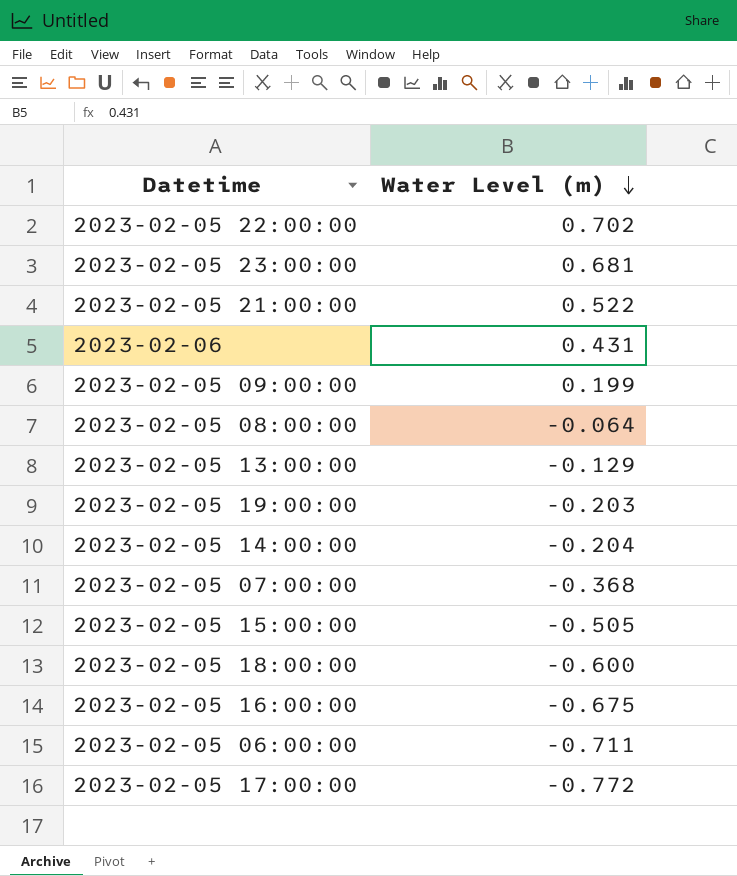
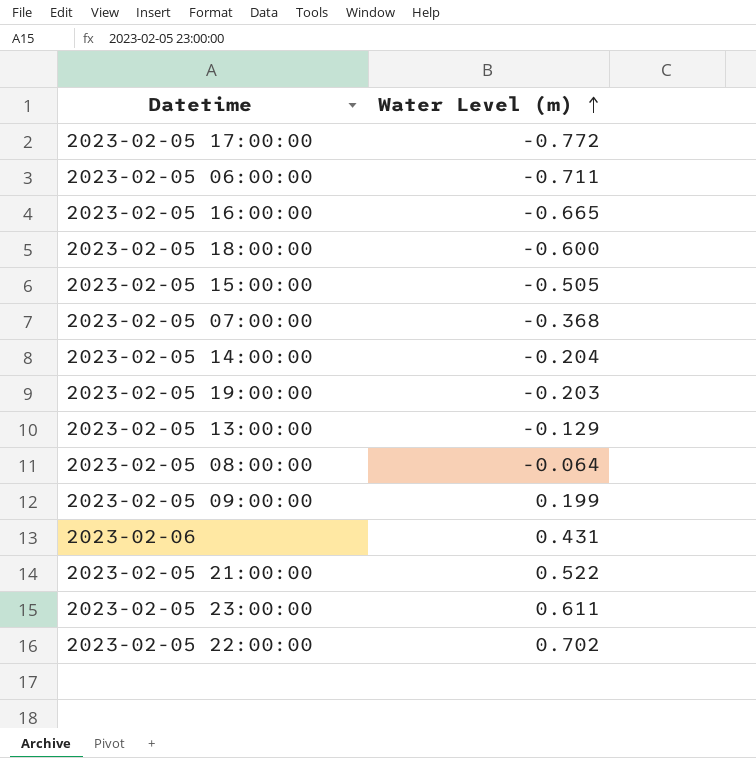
row order: Water Level (m) descending -> Water Level (m) ascending
2023-02-05 16:00:00 | Water Level (m): -0.675 -> -0.665
2023-02-05 23:00:00 | Water Level (m): 0.681 -> 0.611

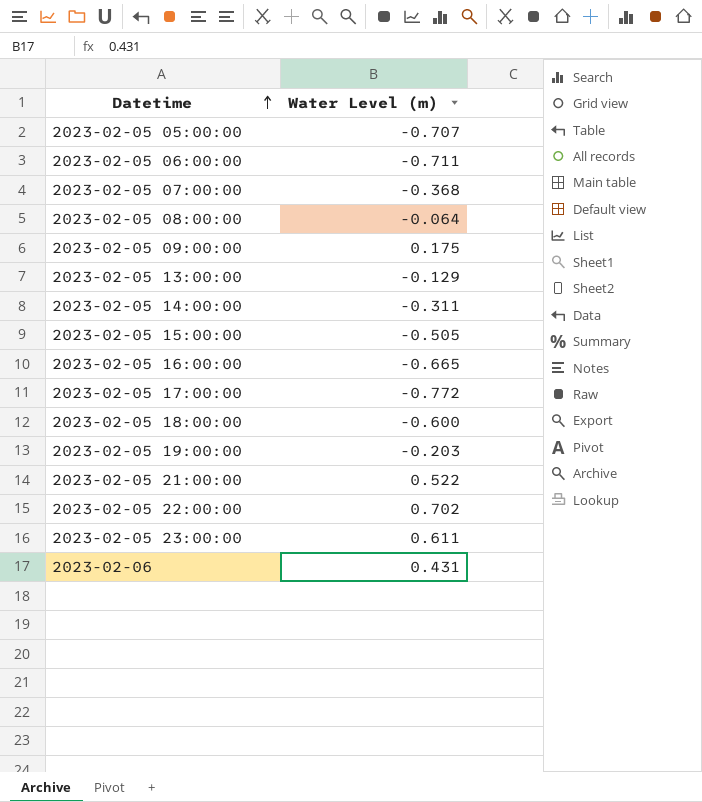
row order: Water Level (m) ascending -> Datetime ascending
row 2023-02-05 05:00:00: none -> -0.707
2023-02-05 09:00:00 | Water Level (m): 0.199 -> 0.175
2023-02-05 14:00:00 | Water Level (m): -0.204 -> -0.311

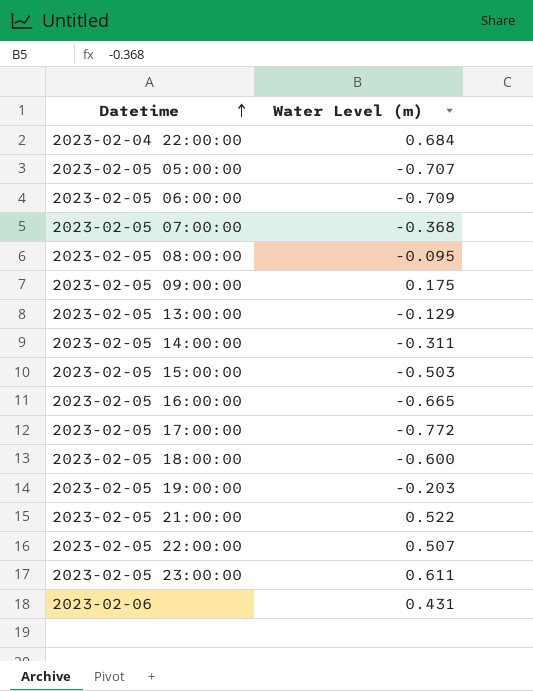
row 2023-02-04 22:00:00: none -> 0.684
2023-02-05 06:00:00 | Water Level (m): -0.711 -> -0.709
2023-02-05 08:00:00 | Water Level (m): -0.064 -> -0.095
2023-02-05 15:00:00 | Water Level (m): -0.505 -> -0.503
2023-02-05 22:00:00 | Water Level (m): 0.702 -> 0.507

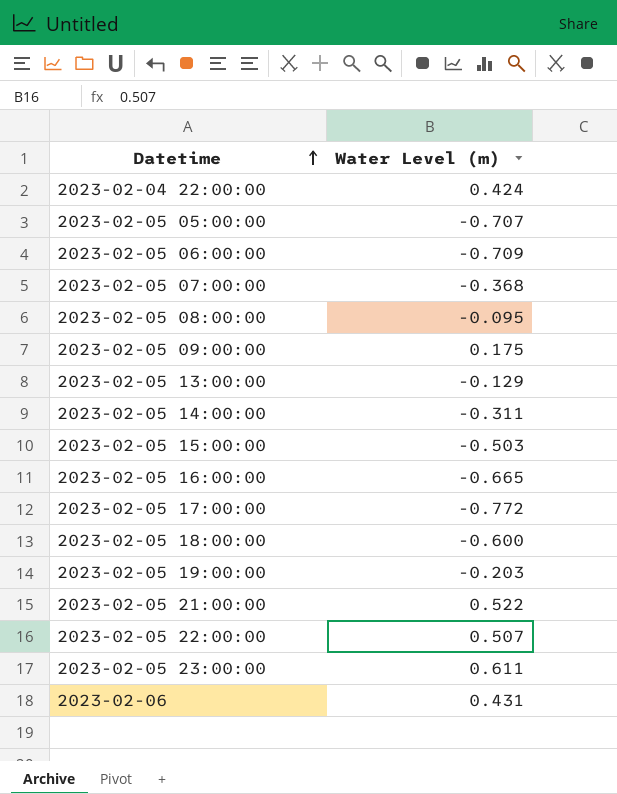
2023-02-04 22:00:00 | Water Level (m): 0.684 -> 0.424

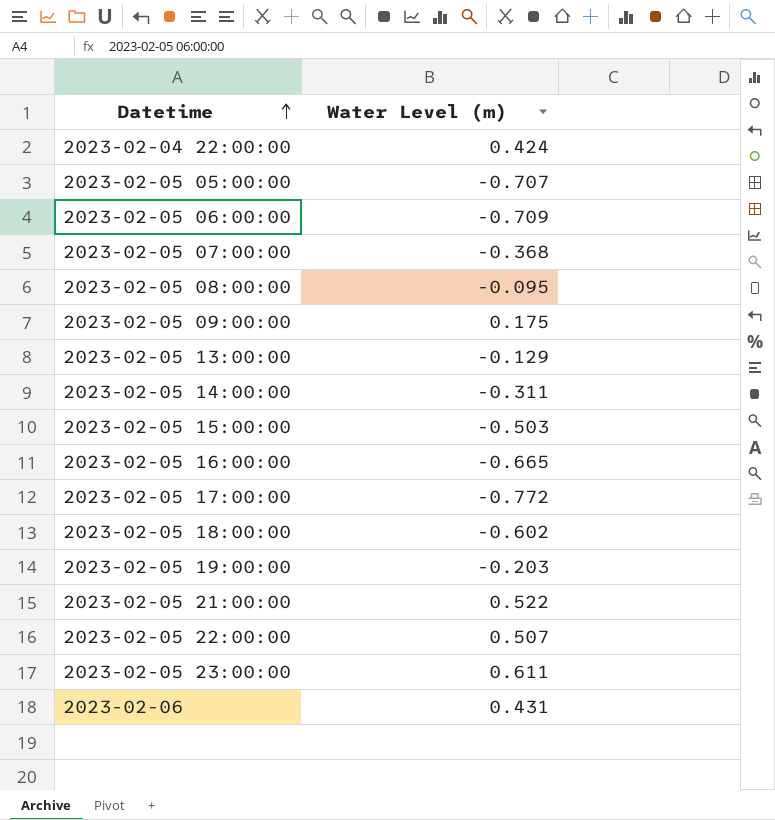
2023-02-05 18:00:00 | Water Level (m): -0.600 -> -0.602

